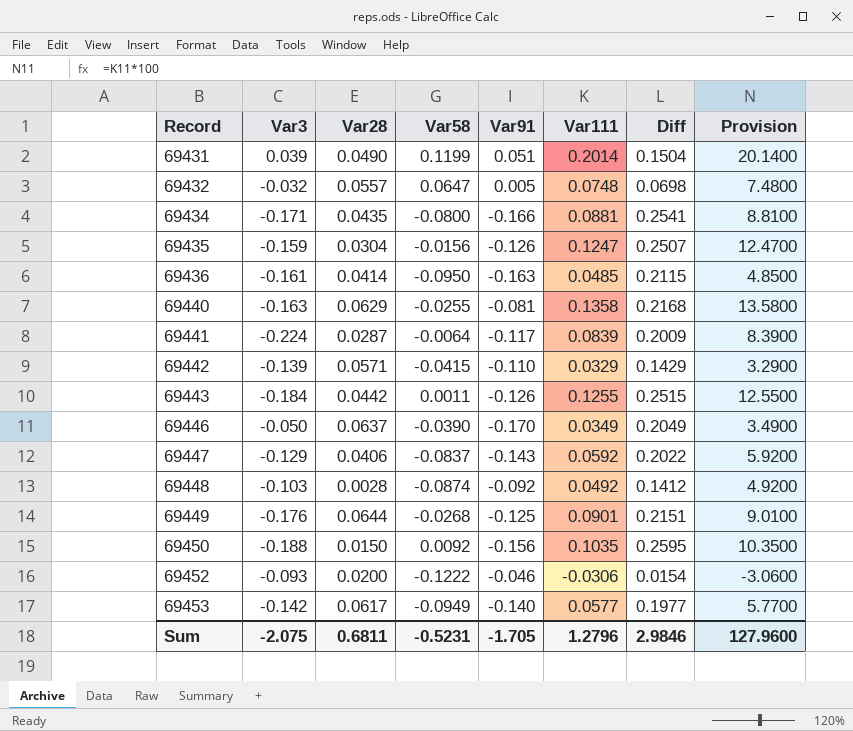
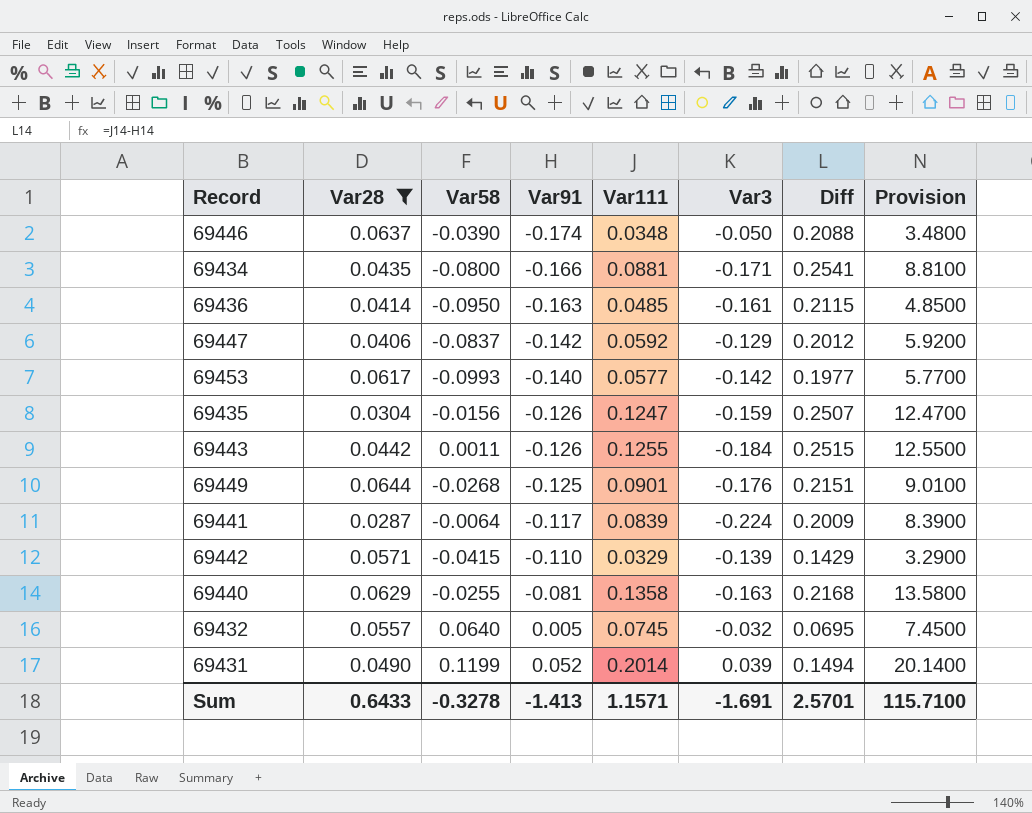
filter: none -> Var28 >= 0.0287
row order: Record ascending -> Var91 ascending
column Var3 | position: 2 -> 6
69446 | Var91: -0.170 -> -0.174
69446 | Var111: 0.0349 -> 0.0348
69446 | Diff: 0.2049 -> 0.2088
69446 | Provision: 3.4900 -> 3.4800
69447 | Var91: -0.143 -> -0.142
69447 | Diff: 0.2022 -> 0.2012
69453 | Var58: -0.0949 -> -0.0993
69432 | Var58: 0.0647 -> 0.0640
69432 | Var111: 0.0748 -> 0.0745
69432 | Diff: 0.0698 -> 0.0695
69432 | Provision: 7.4800 -> 7.4500
69431 | Var91: 0.051 -> 0.052
69431 | Diff: 0.1504 -> 0.1494
Sum | Var28: 0.6811 -> 0.6433
Sum | Var58: -0.5231 -> -0.3278
Sum | Var91: -1.705 -> -1.413
Sum | Var111: 1.2796 -> 1.1571
Sum | Var3: -2.075 -> -1.691
Sum | Diff: 2.9846 -> 2.5701
Sum | Provision: 127.9600 -> 115.7100

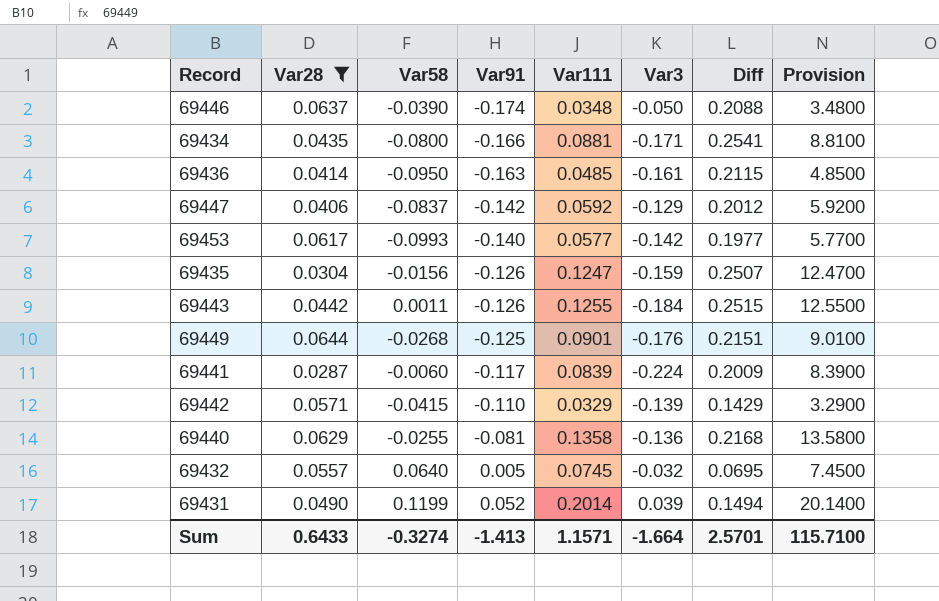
69441 | Var58: -0.0064 -> -0.0060
69440 | Var3: -0.163 -> -0.136
Sum | Var58: -0.3278 -> -0.3274
Sum | Var3: -1.691 -> -1.664

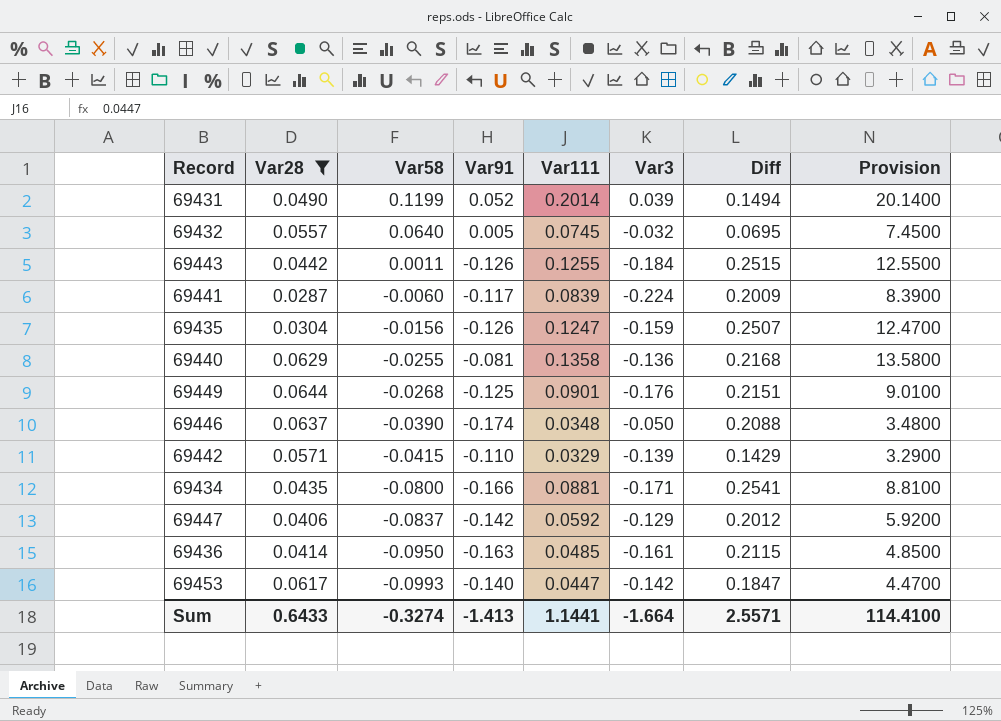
row order: Var91 ascending -> Var58 descending
69453 | Var111: 0.0577 -> 0.0447
69453 | Diff: 0.1977 -> 0.1847
69453 | Provision: 5.7700 -> 4.4700
Sum | Var111: 1.1571 -> 1.1441
Sum | Diff: 2.5701 -> 2.5571
Sum | Provision: 115.7100 -> 114.4100

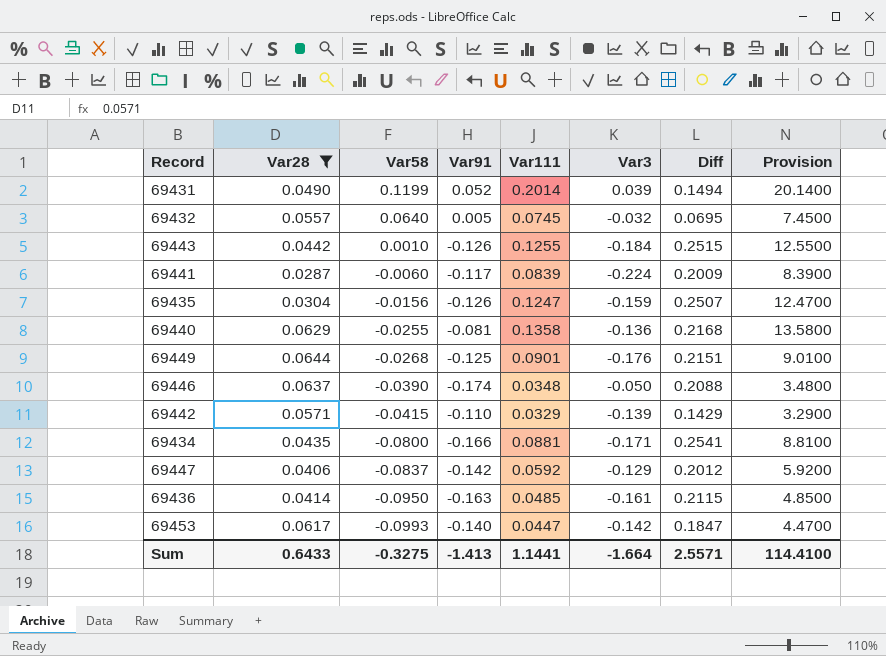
69443 | Var58: 0.0011 -> 0.0010
Sum | Var58: -0.3274 -> -0.3275

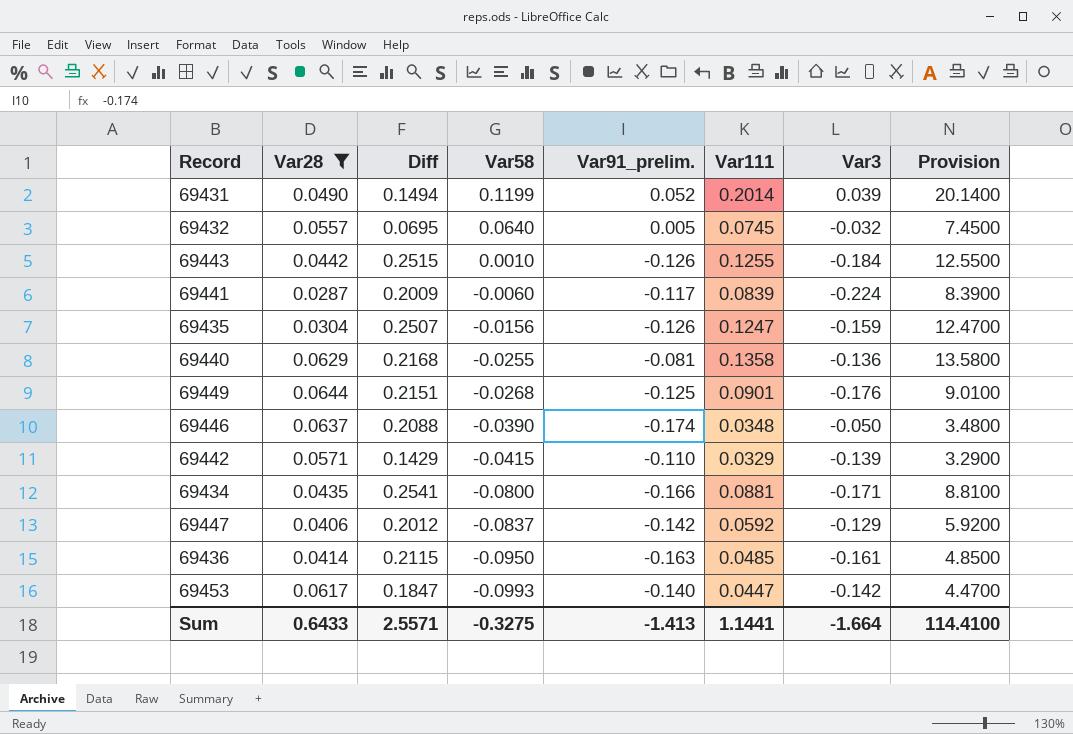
column Diff | position: 7 -> 3
column name: Var91 -> Var91_prelim.

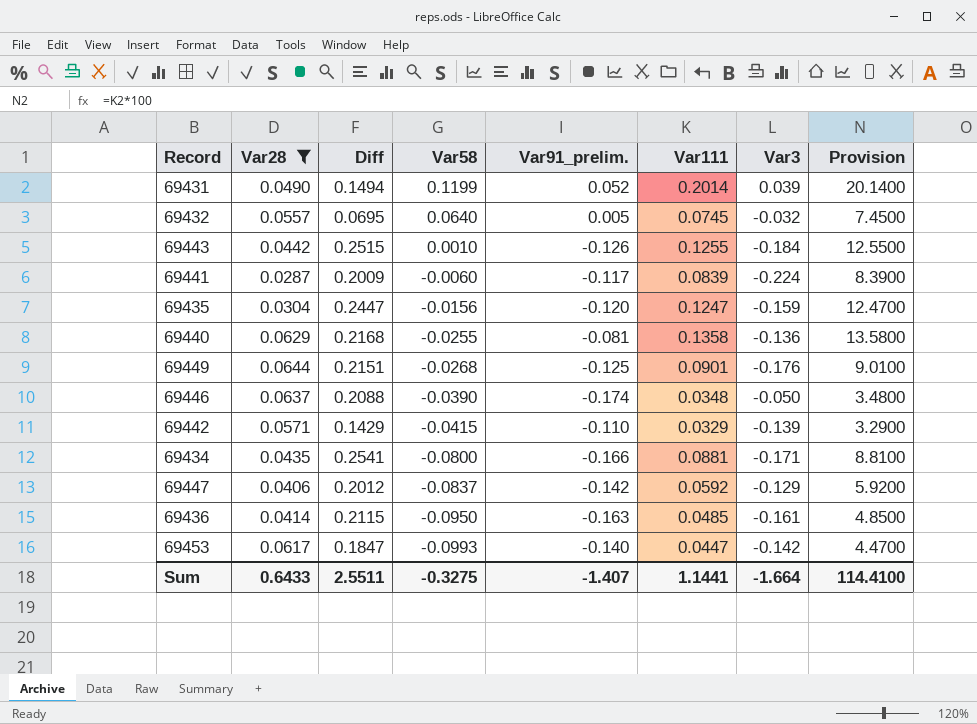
69435 | Diff: 0.2507 -> 0.2447
69435 | Var91_prelim.: -0.126 -> -0.120
Sum | Diff: 2.5571 -> 2.5511
Sum | Var91_prelim.: -1.413 -> -1.407

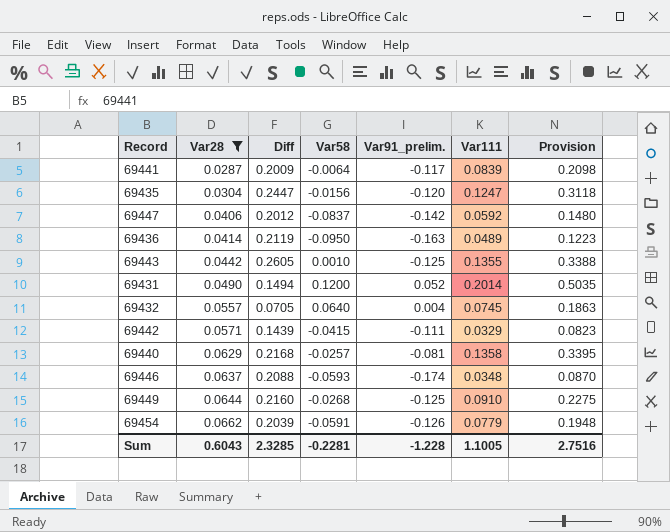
row order: Var58 descending -> Var28 ascending
column Var3 | position: 7 -> none
column Provision | formula: [Var111] * 100 -> [Var111] * 2.5
row 69434: 0.0435 | 0.2541 | -0.0800 | -0.166 | 0.0881 | -0.171 | 8.8100 -> none
row 69453: 0.0617 | 0.1847 | -0.0993 | -0.140 | 0.0447 | -0.142 | 4.4700 -> none
69441 | Var58: -0.0060 -> -0.0064
69436 | Diff: 0.2115 -> 0.2119
69436 | Var111: 0.0485 -> 0.0489
69443 | Diff: 0.2515 -> 0.2605
69443 | Var91_prelim.: -0.126 -> -0.125
69443 | Var111: 0.1255 -> 0.1355
69431 | Var58: 0.1199 -> 0.1200
69432 | Diff: 0.0695 -> 0.0705
69432 | Var91_prelim.: 0.005 -> 0.004
69442 | Diff: 0.1429 -> 0.1439
69442 | Var91_prelim.: -0.110 -> -0.111
69440 | Var58: -0.0255 -> -0.0257
69446 | Var58: -0.0390 -> -0.0593
69449 | Diff: 0.2151 -> 0.2160
69449 | Var111: 0.0901 -> 0.0910
row 69454: none -> 0.0662 | 0.2039 | -0.0591 | -0.126 | 0.0779 | 0.1948
Sum | Var28: 0.6433 -> 0.6043
Sum | Diff: 2.5511 -> 2.3285
Sum | Var58: -0.3275 -> -0.2281
Sum | Var91_prelim.: -1.407 -> -1.228
Sum | Var111: 1.1441 -> 1.1005
Sum | Provision: 114.4100 -> 2.7516

